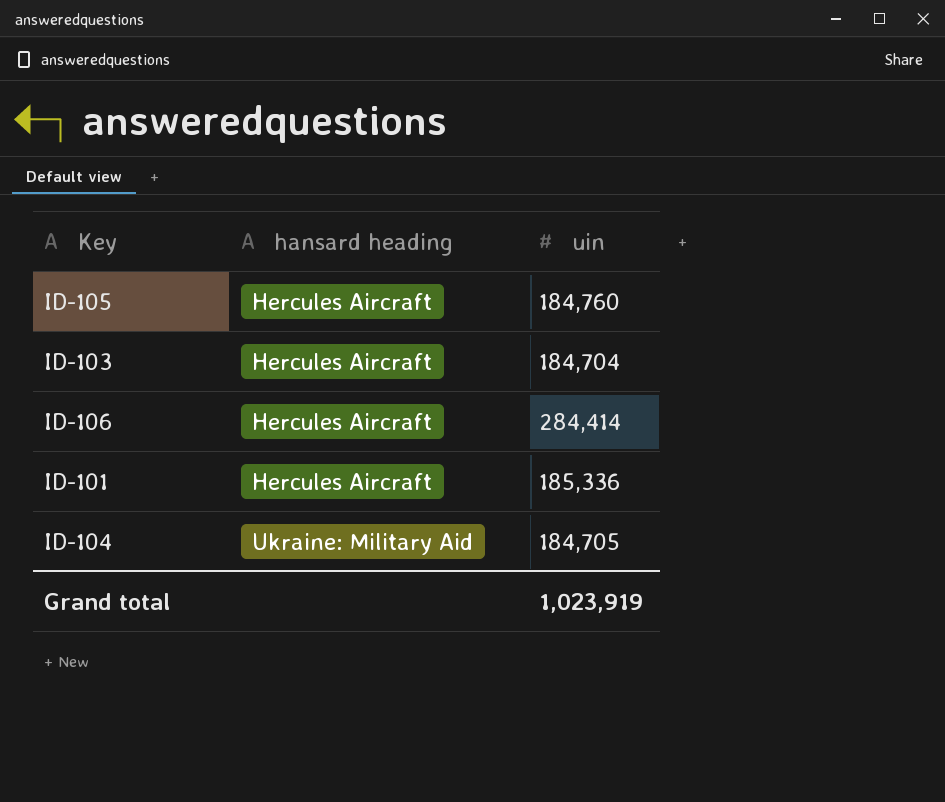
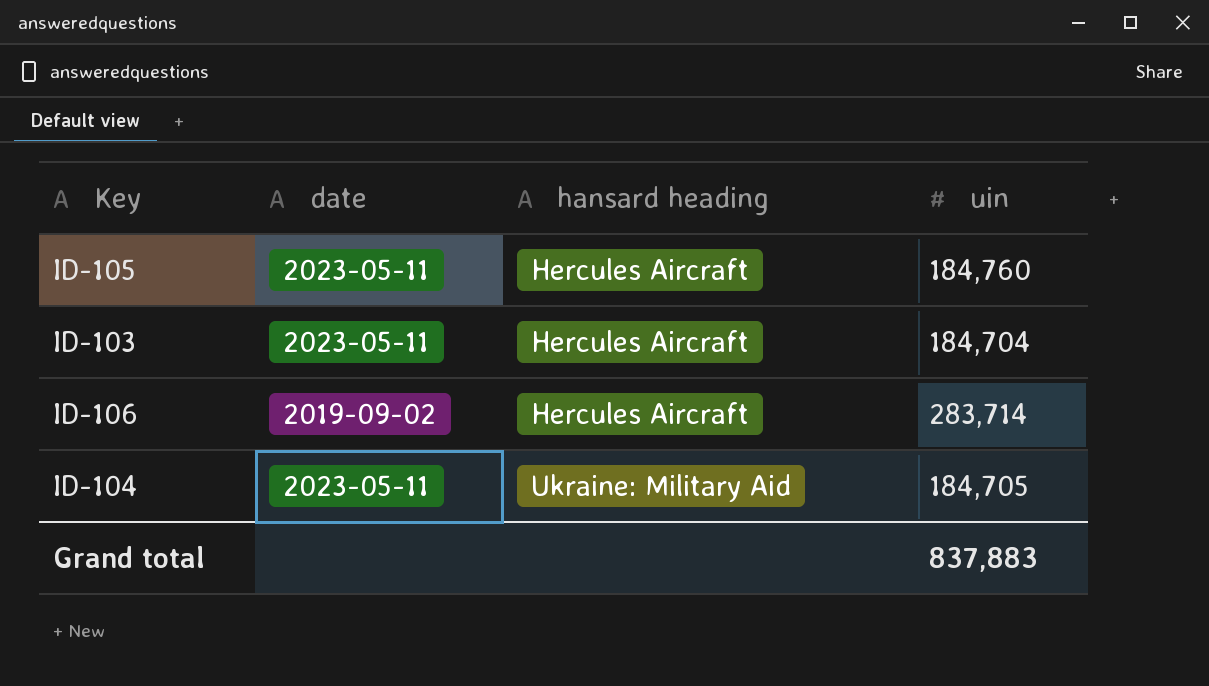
column date | position: none -> 2
row ID-101: Hercules Aircraft | 185,336 -> none
ID-106 | uin: 284,414 -> 283,714
Grand total | uin: 1,023,919 -> 837,883

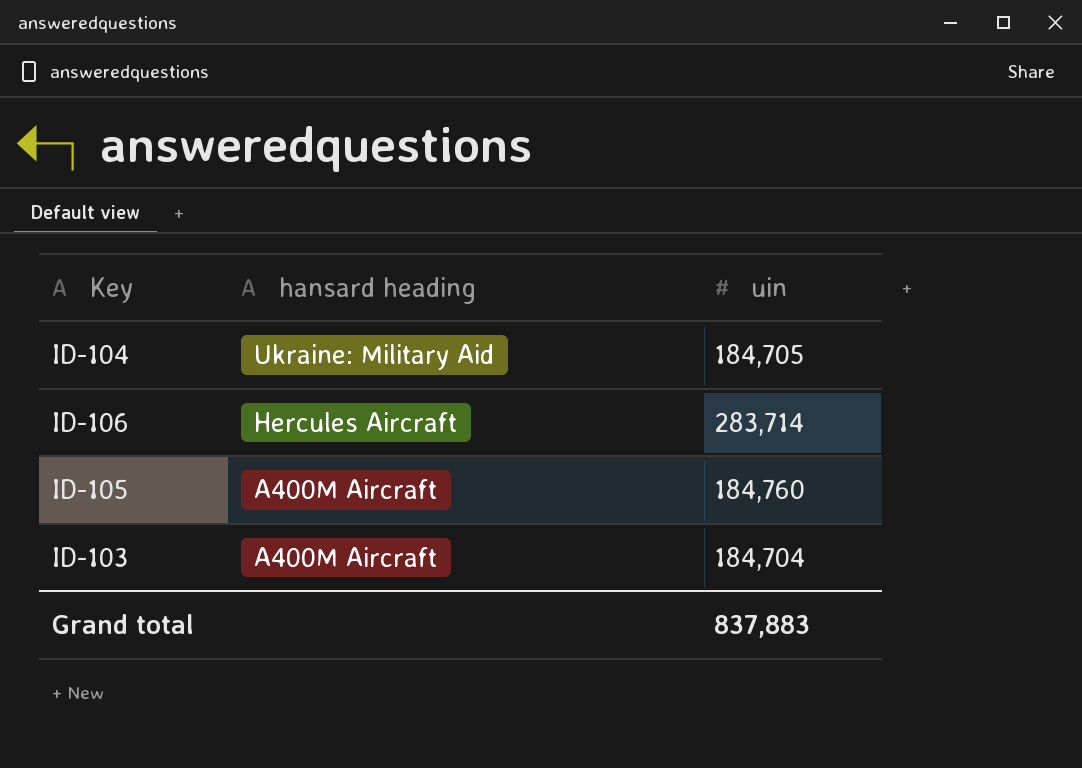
row order: hansard heading ascending -> hansard heading descending
column date | position: 2 -> none
ID-105 | hansard heading: Hercules Aircraft -> A400M Aircraft
ID-103 | hansard heading: Hercules Aircraft -> A400M Aircraft

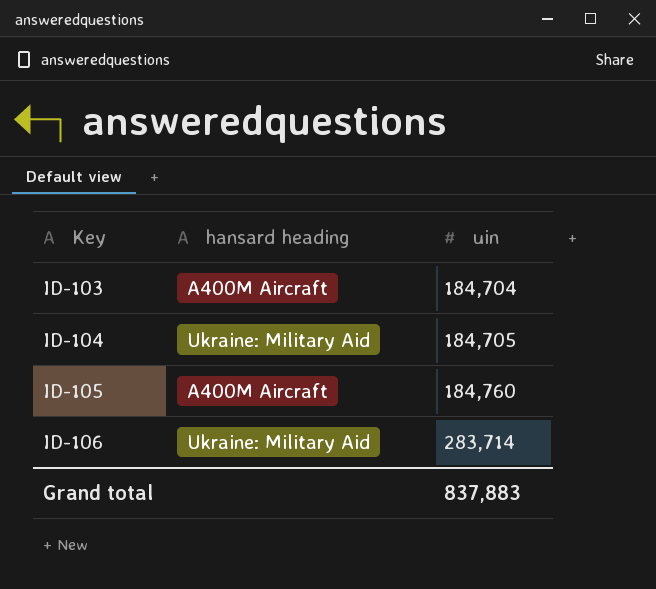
row order: hansard heading descending -> Key ascending
ID-106 | hansard heading: Hercules Aircraft -> Ukraine: Military Aid

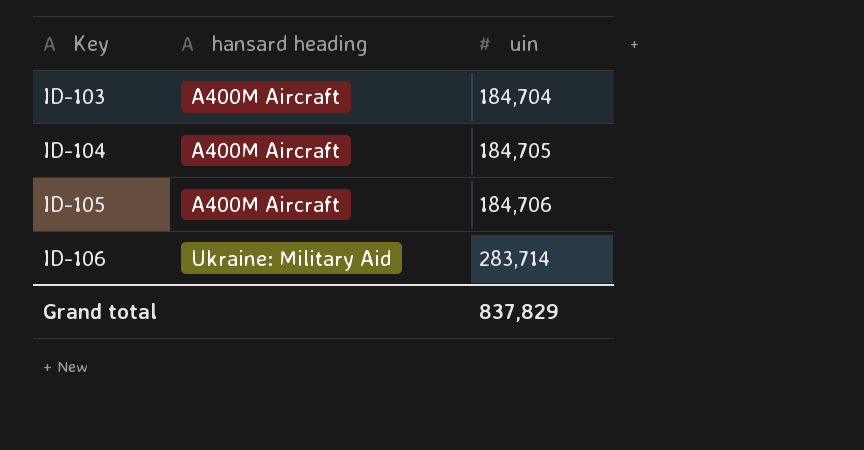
ID-104 | hansard heading: Ukraine: Military Aid -> A400M Aircraft
ID-105 | uin: 184,760 -> 184,706
Grand total | uin: 837,883 -> 837,829

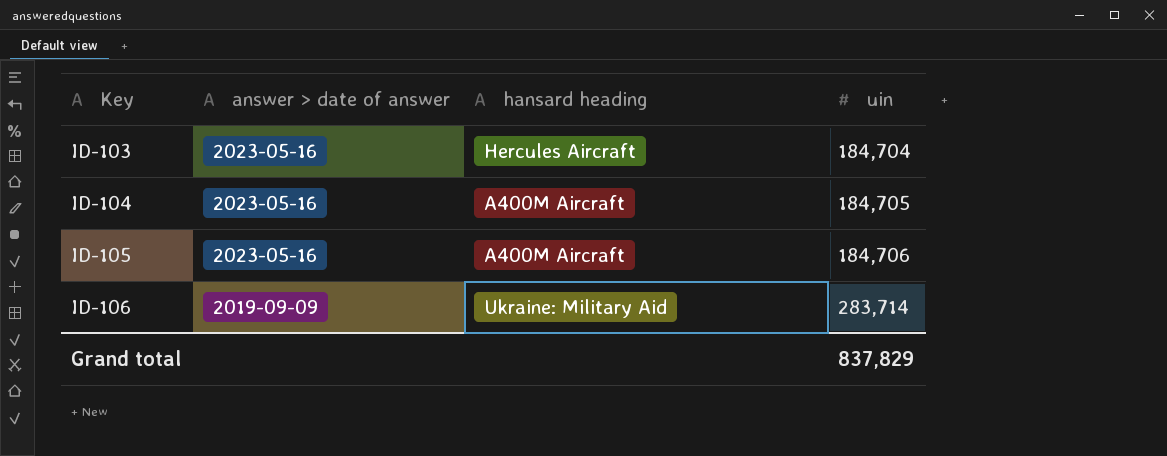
column answer > date of answer | position: none -> 2
ID-103 | hansard heading: A400M Aircraft -> Hercules Aircraft

